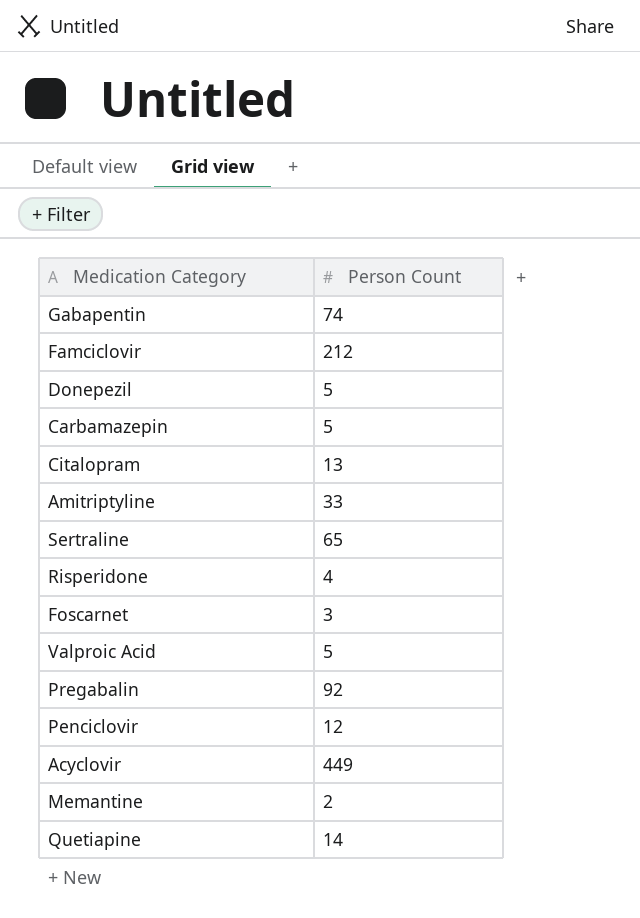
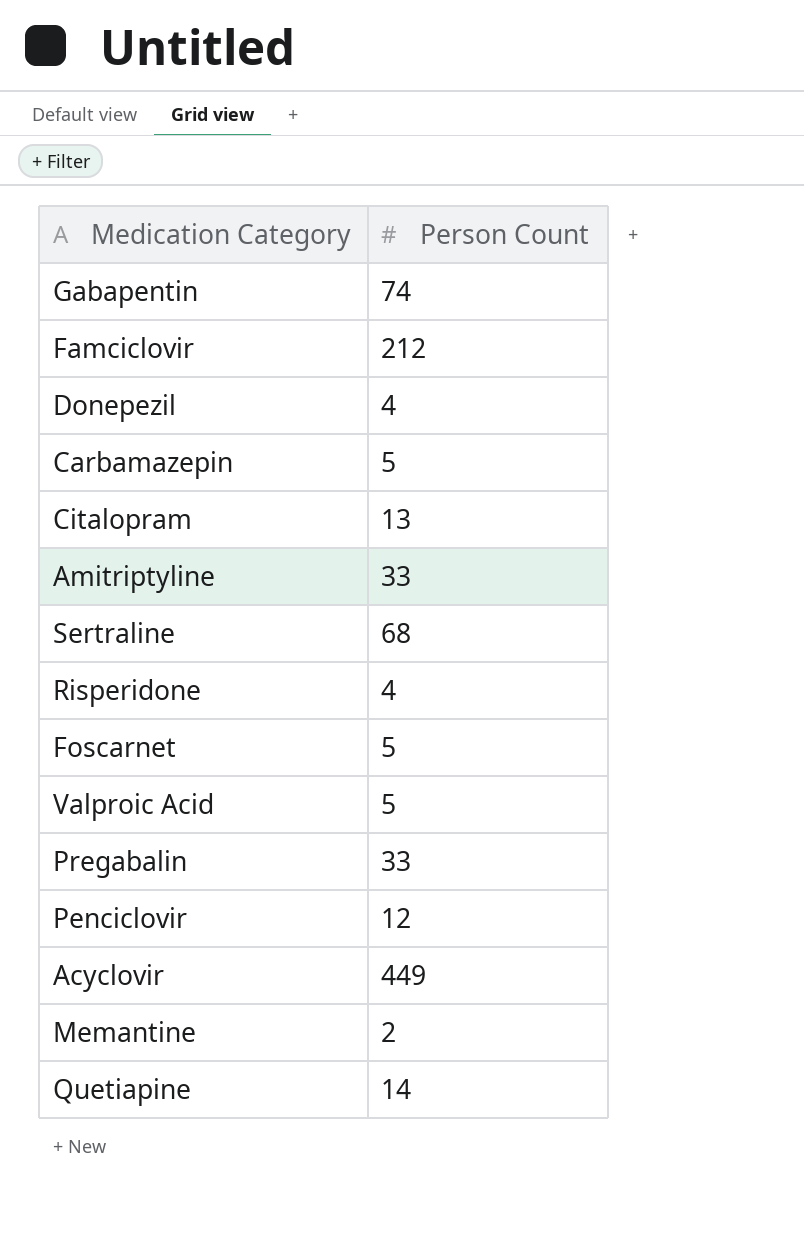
Donepezil | Person Count: 5 -> 4
Sertraline | Person Count: 65 -> 68
Foscarnet | Person Count: 3 -> 5
Pregabalin | Person Count: 92 -> 33

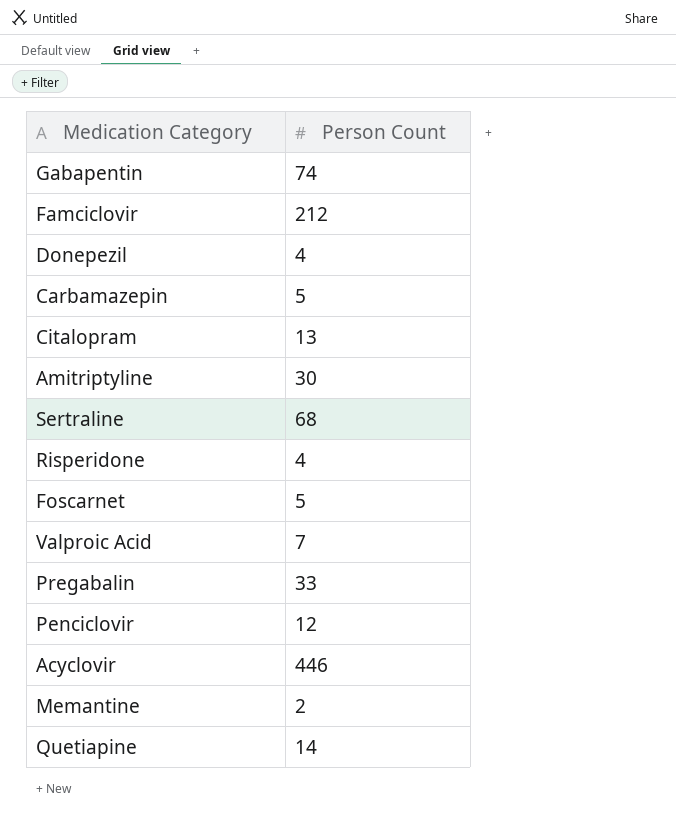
Amitriptyline | Person Count: 33 -> 30
Valproic Acid | Person Count: 5 -> 7
Acyclovir | Person Count: 449 -> 446

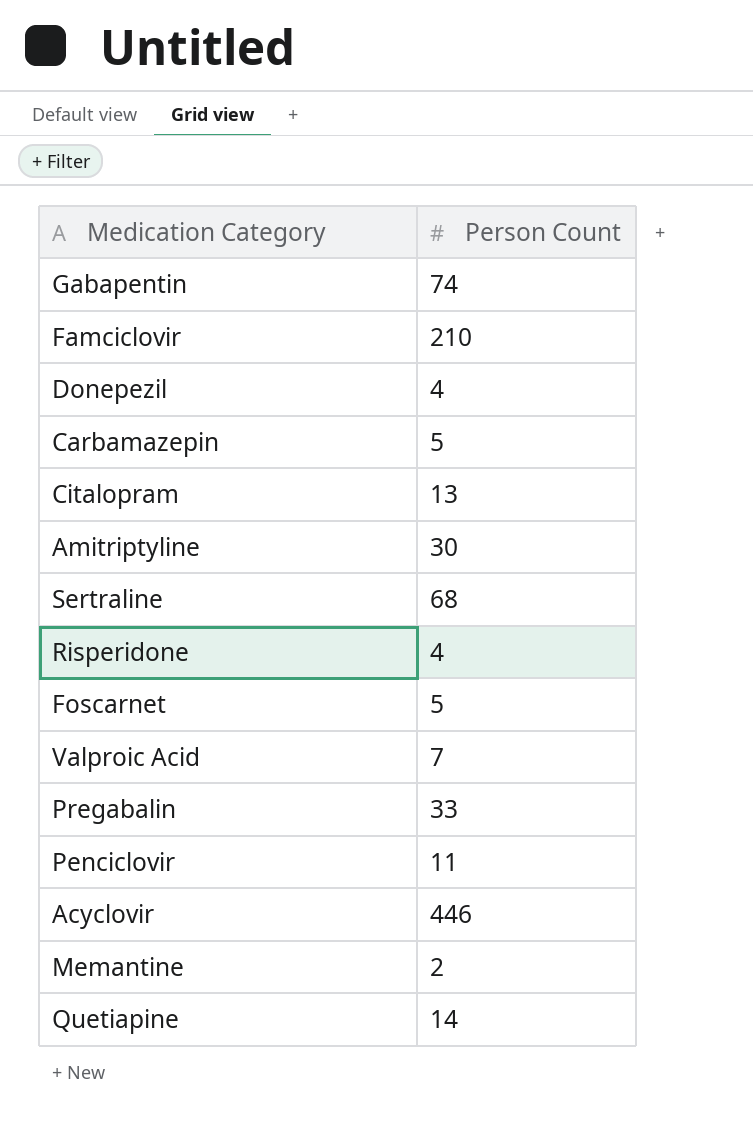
Famciclovir | Person Count: 212 -> 210
Penciclovir | Person Count: 12 -> 11

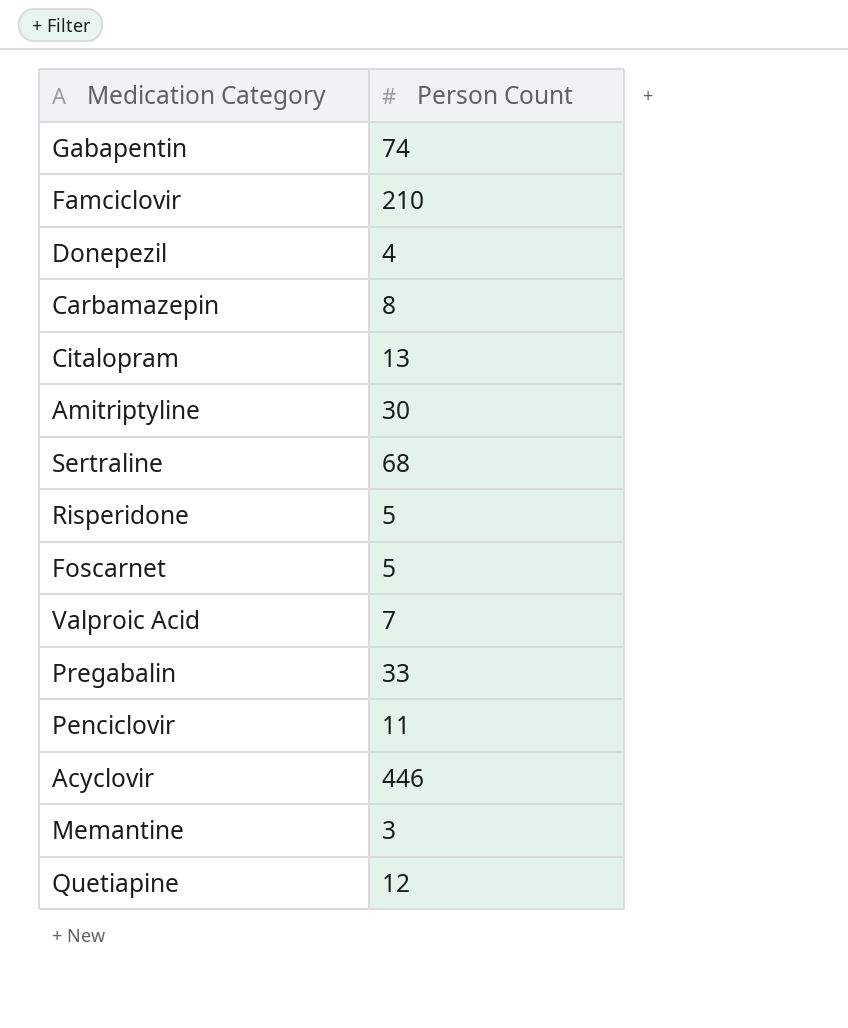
Carbamazepin | Person Count: 5 -> 8
Risperidone | Person Count: 4 -> 5
Memantine | Person Count: 2 -> 3
Quetiapine | Person Count: 14 -> 12

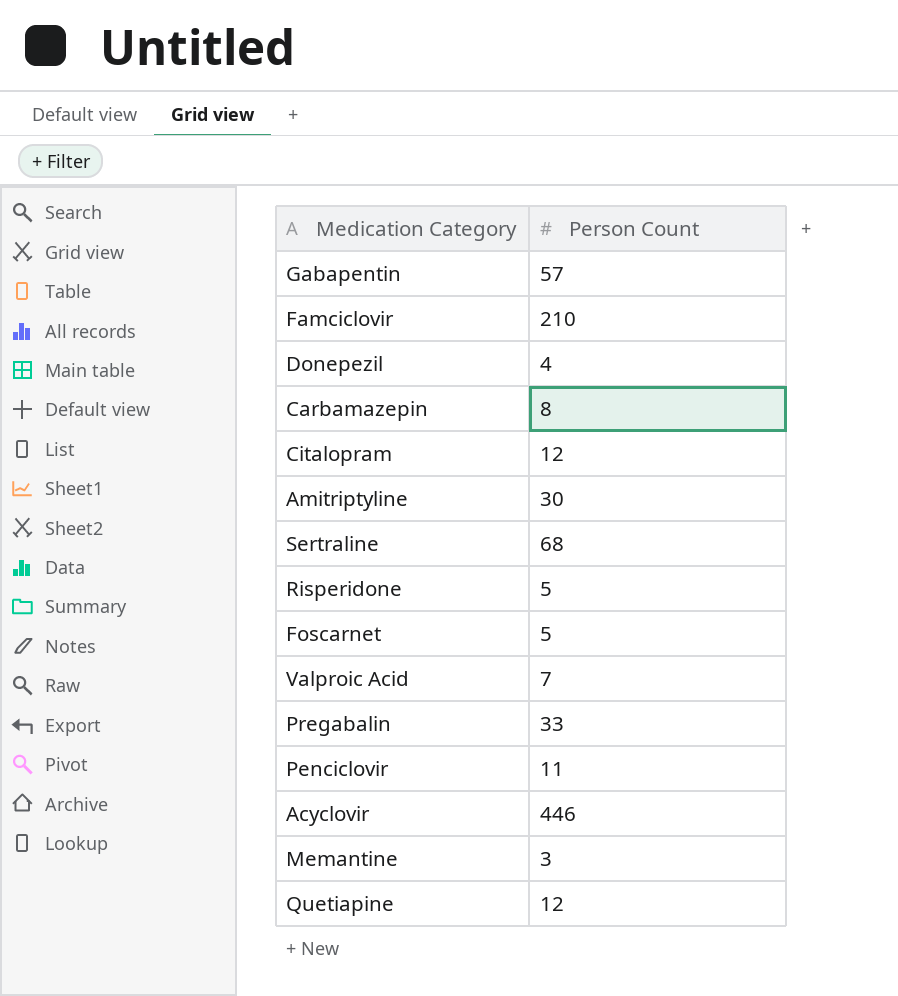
Gabapentin | Person Count: 74 -> 57
Citalopram | Person Count: 13 -> 12

